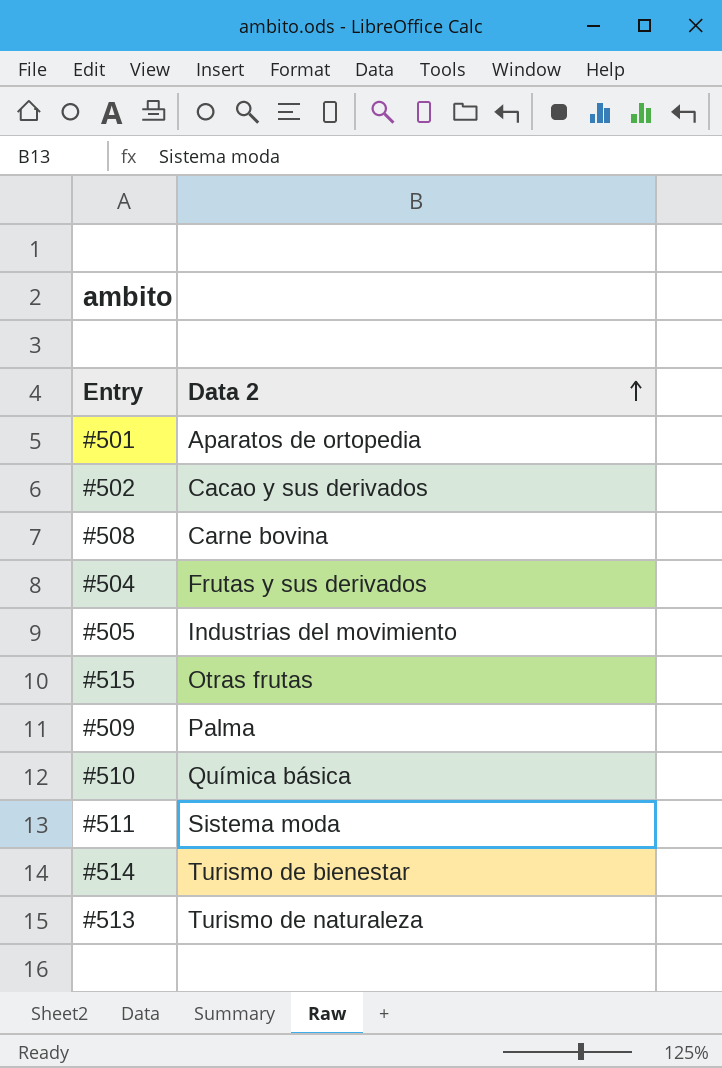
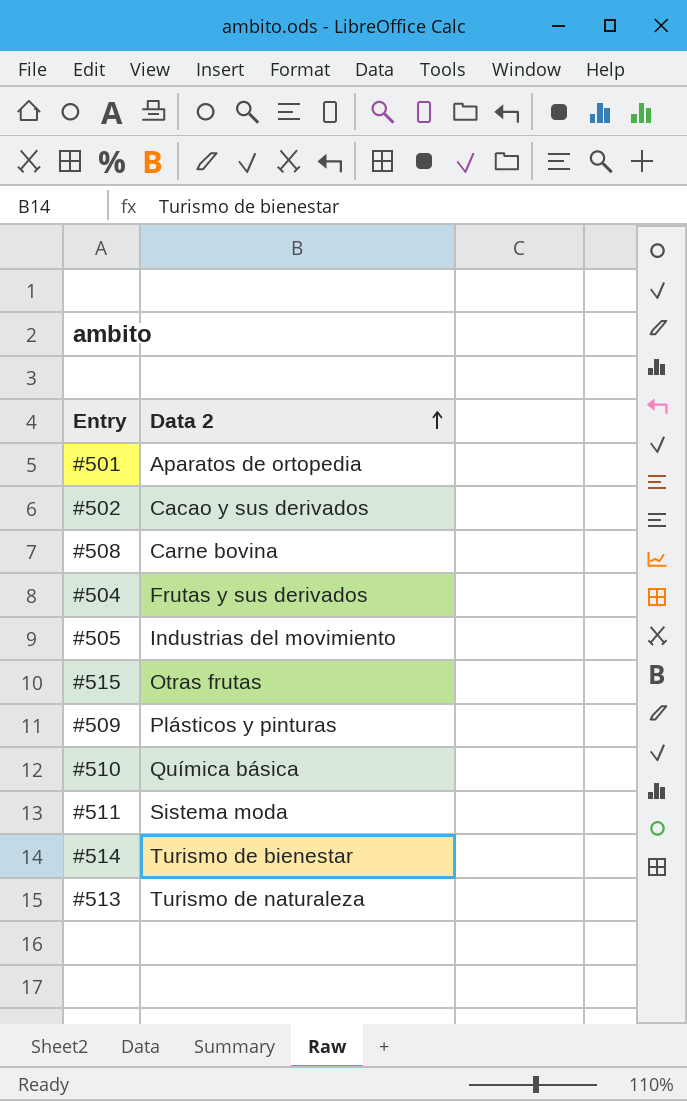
#509 | Data 2: Palma -> Plásticos y pinturas

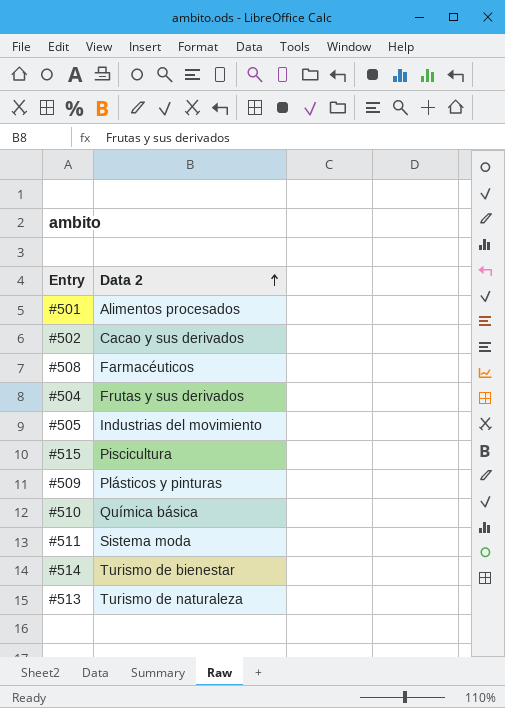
#501 | Data 2: Aparatos de ortopedia -> Alimentos procesados
#508 | Data 2: Carne bovina -> Farmacéuticos
#515 | Data 2: Otras frutas -> Piscicultura

